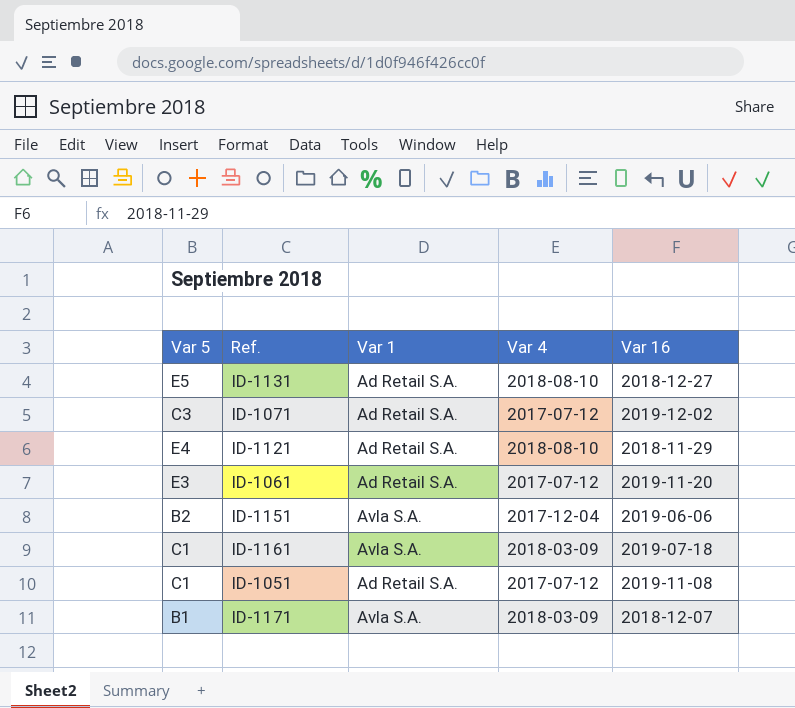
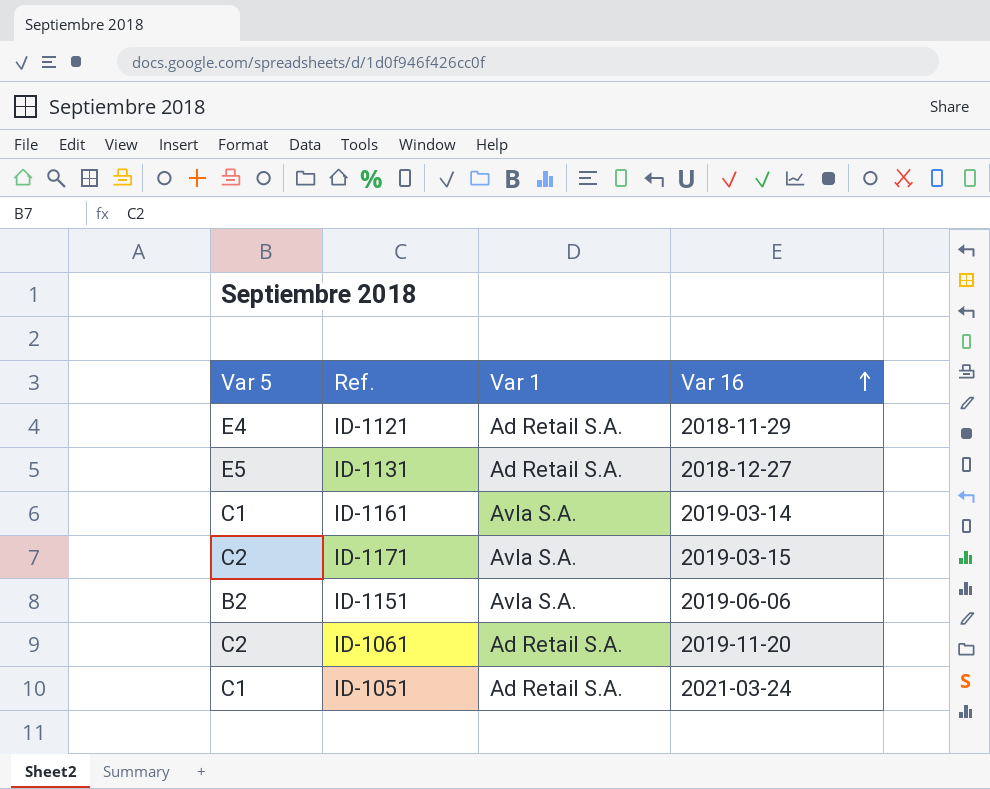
row order: none -> Var 16 ascending
column Var 4 | position: 4 -> none
row ID-1071: C3 | Ad Retail S.A. | 2017-07-12 | 2019-12-02 -> none
ID-1161 | Var 16: 2019-07-18 -> 2019-03-14
ID-1171 | Var 5: B1 -> C2
ID-1171 | Var 16: 2018-12-07 -> 2019-03-15
ID-1061 | Var 5: E3 -> C2
ID-1051 | Var 16: 2019-11-08 -> 2021-03-24

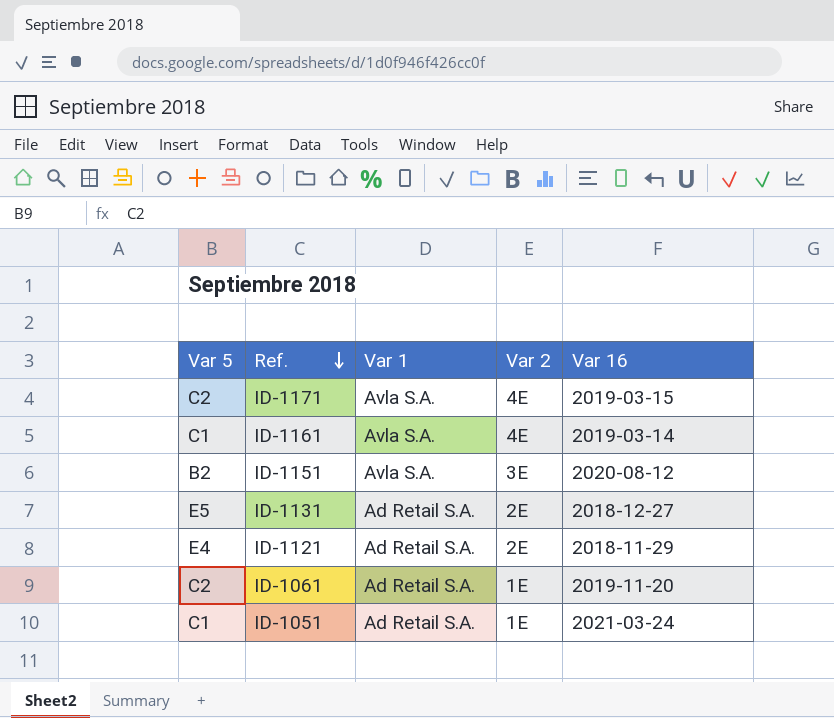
row order: Var 16 ascending -> Ref. descending
column Var 2 | position: none -> 4
ID-1151 | Var 16: 2019-06-06 -> 2020-08-12

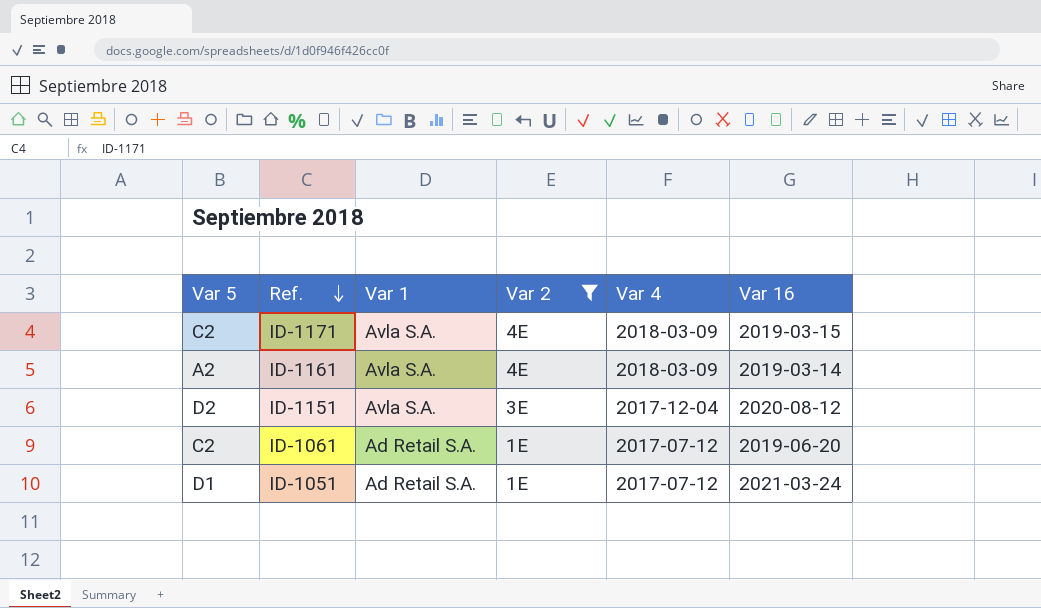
filter: none -> Var 2 != 2E
column Var 4 | position: none -> 5
ID-1161 | Var 5: C1 -> A2
ID-1151 | Var 5: B2 -> D2
ID-1061 | Var 16: 2019-11-20 -> 2019-06-20
ID-1051 | Var 5: C1 -> D1

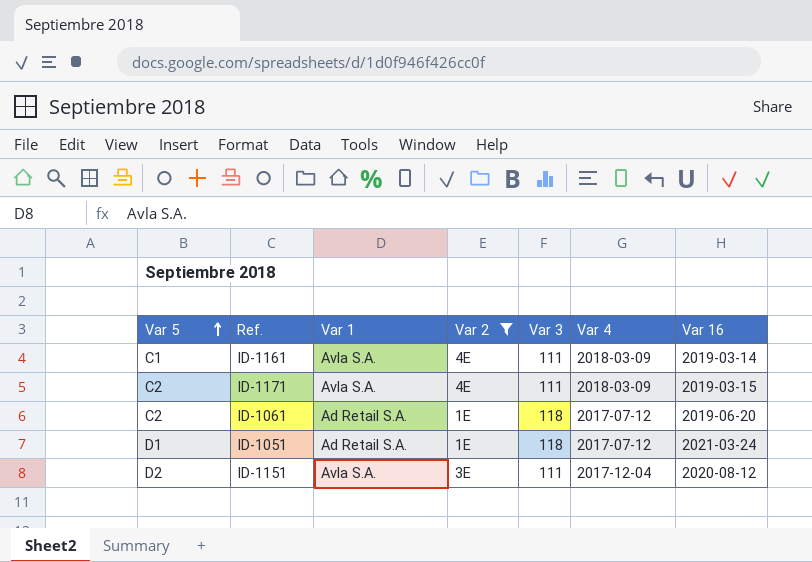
row order: Ref. descending -> Var 5 ascending
column Var 3 | position: none -> 5
ID-1161 | Var 5: A2 -> C1

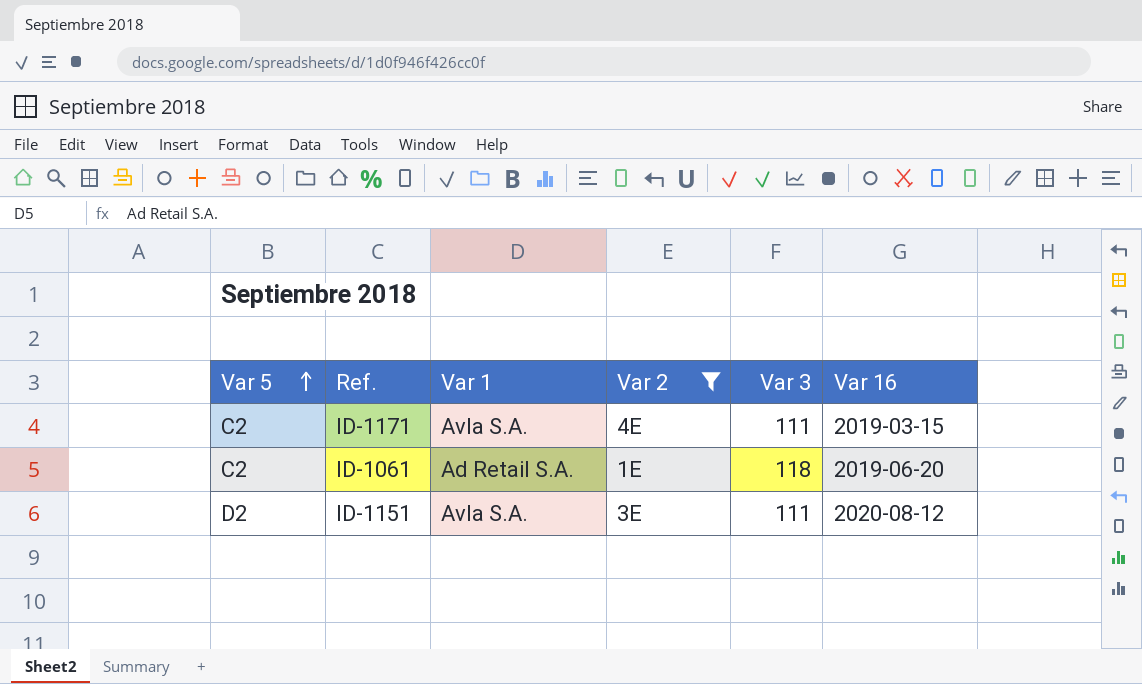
column Var 4 | position: 6 -> none
row ID-1161: C1 | Avla S.A. | 4E | 111 | 2018-03-09 | 2019-03-14 -> none
row ID-1051: D1 | Ad Retail S.A. | 1E | 118 | 2017-07-12 | 2021-03-24 -> none

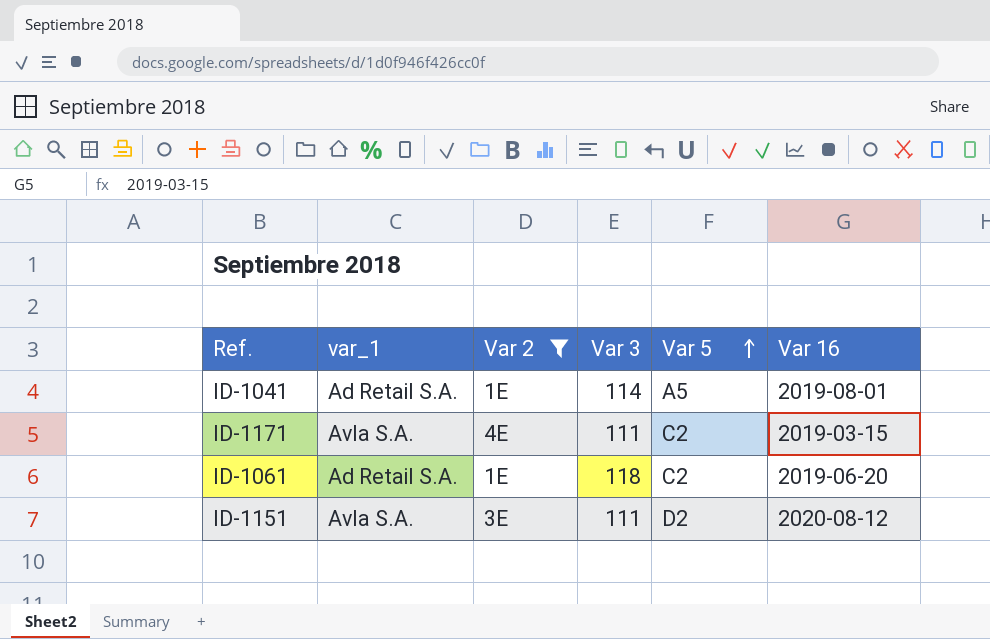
column name: Var 1 -> var_1
column Var 5 | position: 1 -> 5
row ID-1041: none -> Ad Retail S.A. | 1E | 114 | A5 | 2019-08-01

